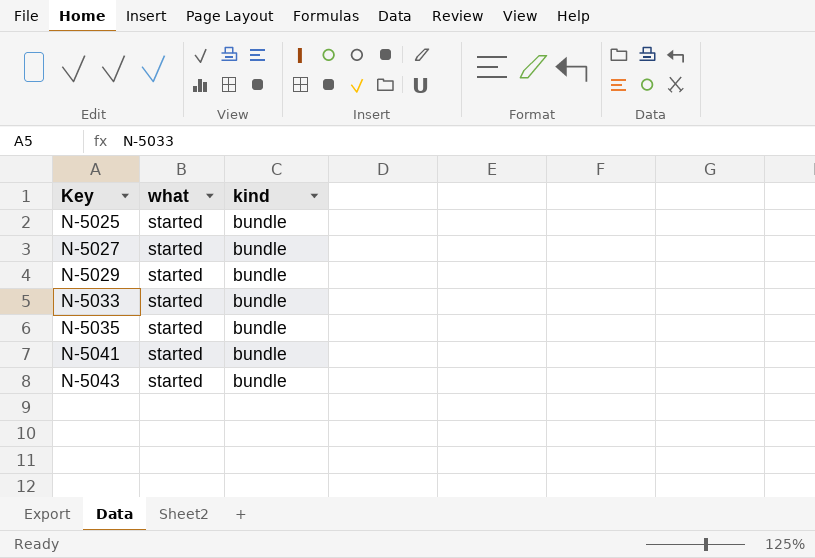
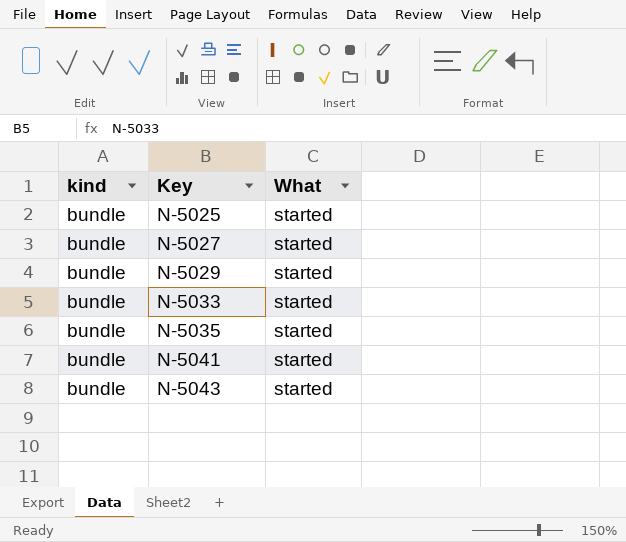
column kind | position: 3 -> 1
column name: what -> What

